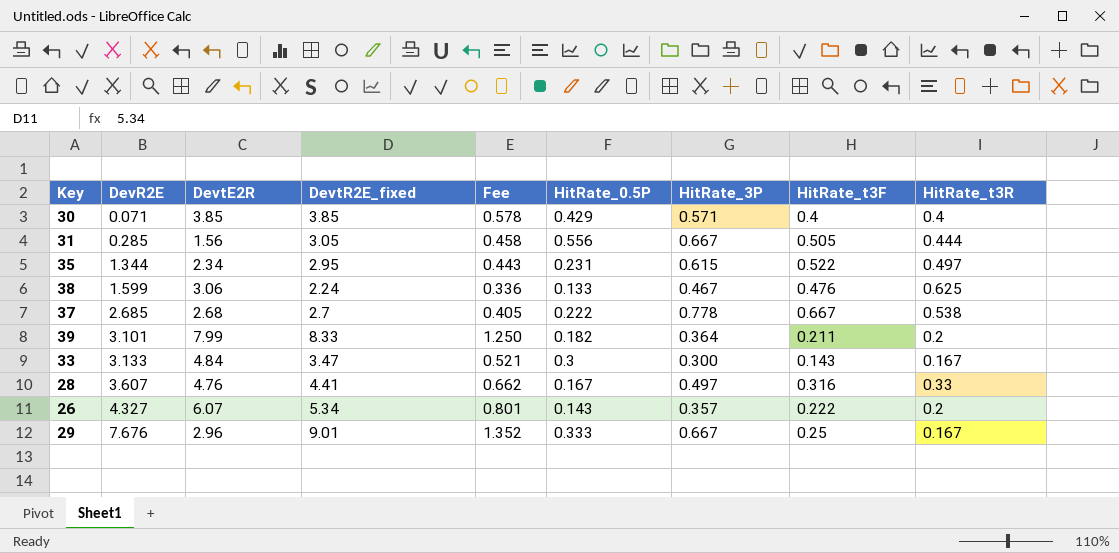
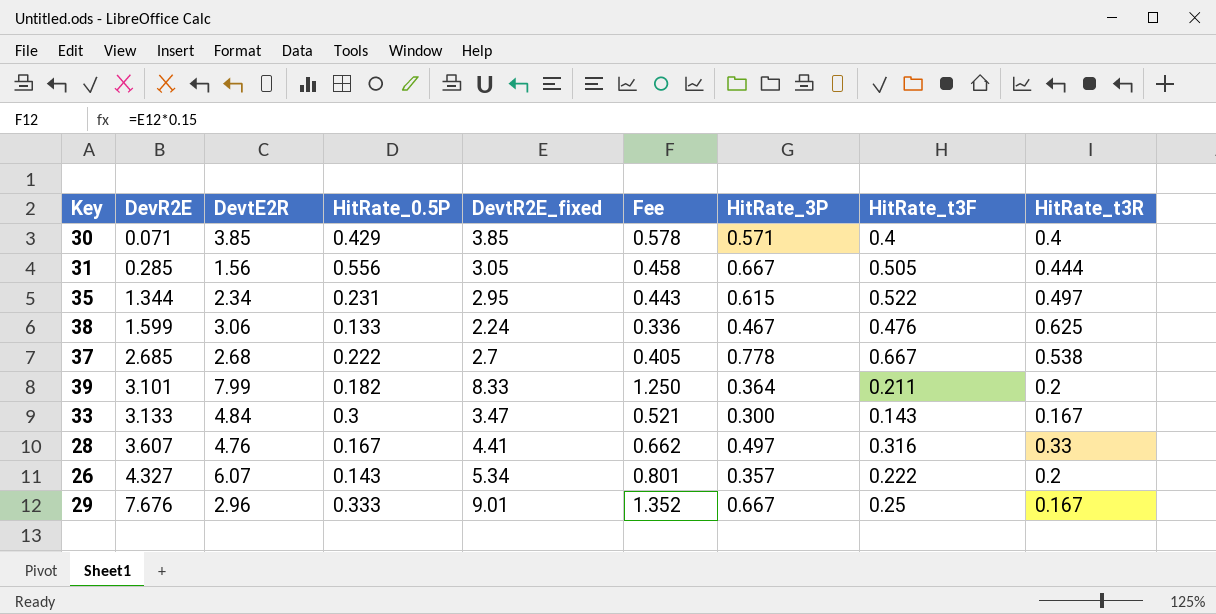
column HitRate_0.5P | position: 6 -> 4

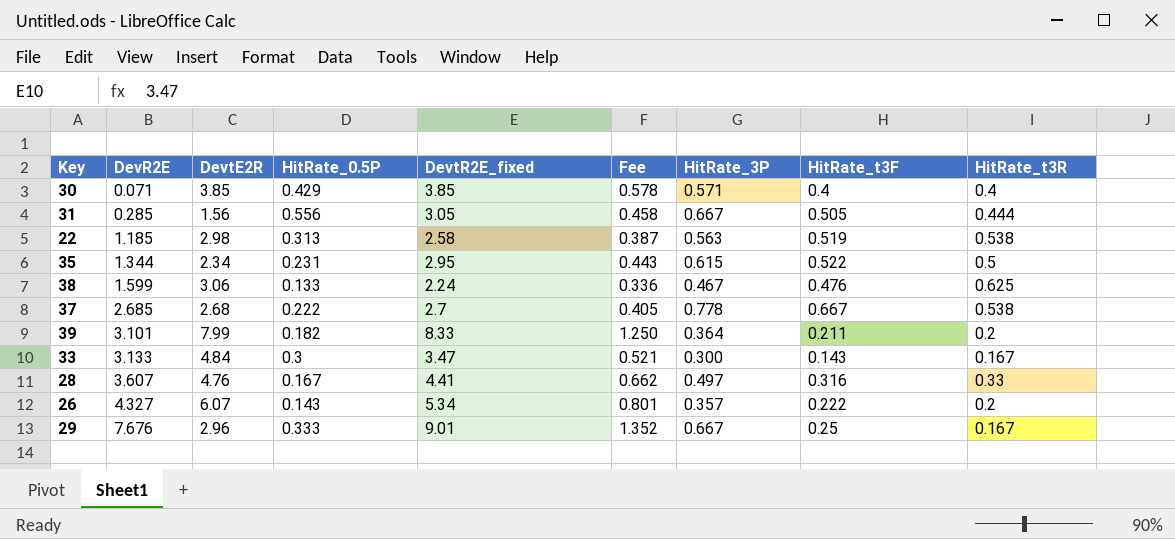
row 22: none -> 1.185 | 2.98 | 0.313 | 2.58 | 0.387 | 0.563 | 0.519 | 0.538
35 | HitRate_t3R: 0.497 -> 0.5

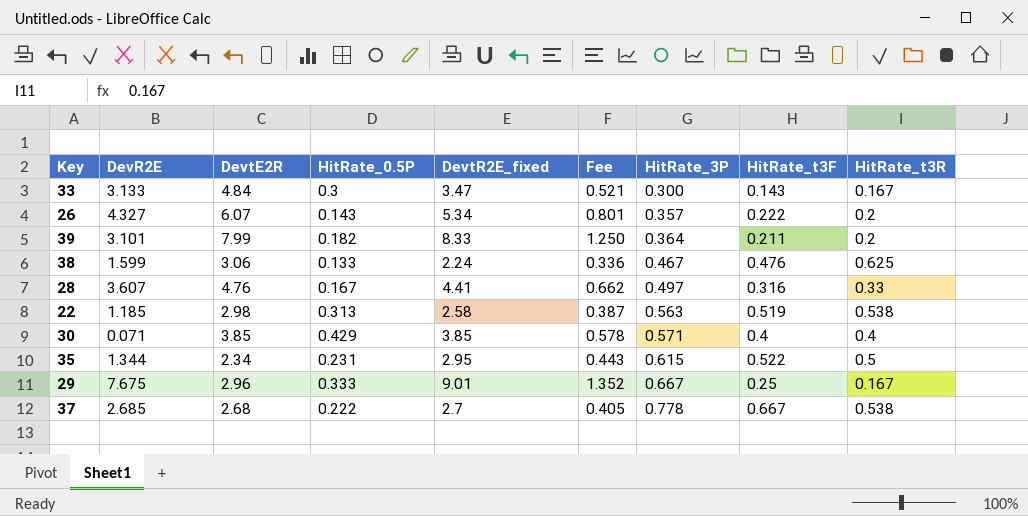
row order: DevR2E ascending -> HitRate_3P ascending
row 31: 0.285 | 1.56 | 0.556 | 3.05 | 0.458 | 0.667 | 0.505 | 0.444 -> none
29 | DevR2E: 7.676 -> 7.675

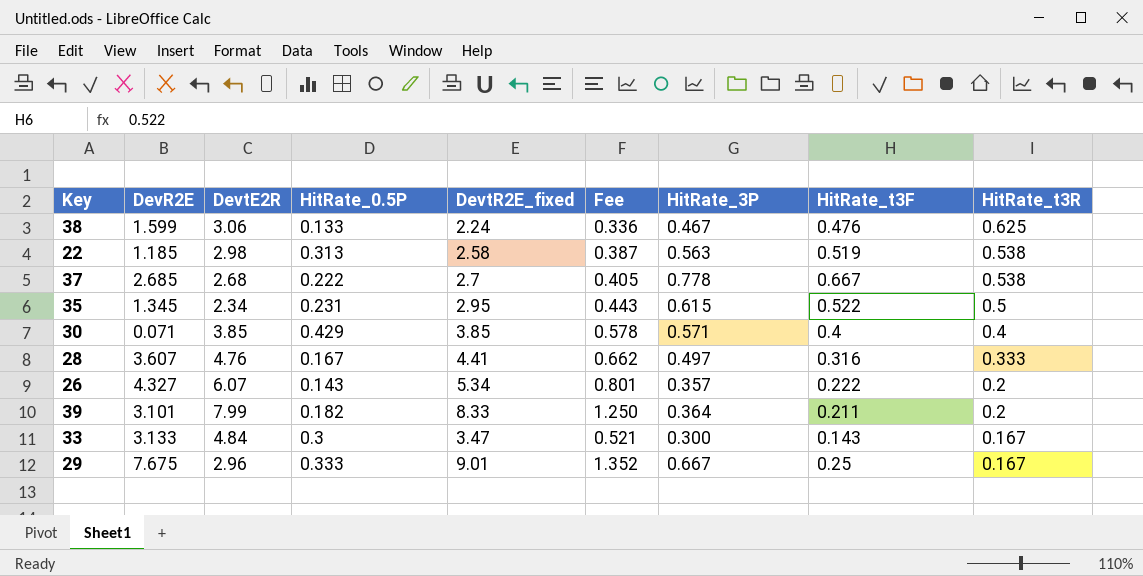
row order: HitRate_3P ascending -> HitRate_t3R descending
35 | DevR2E: 1.344 -> 1.345
28 | HitRate_t3R: 0.33 -> 0.333

